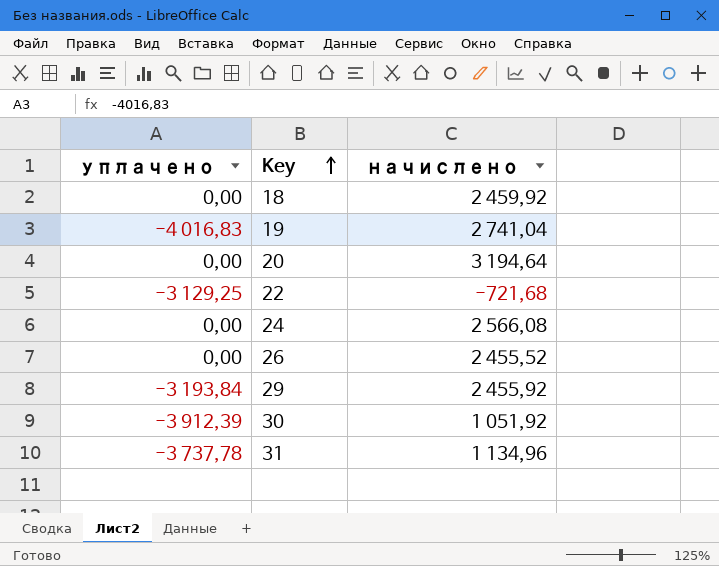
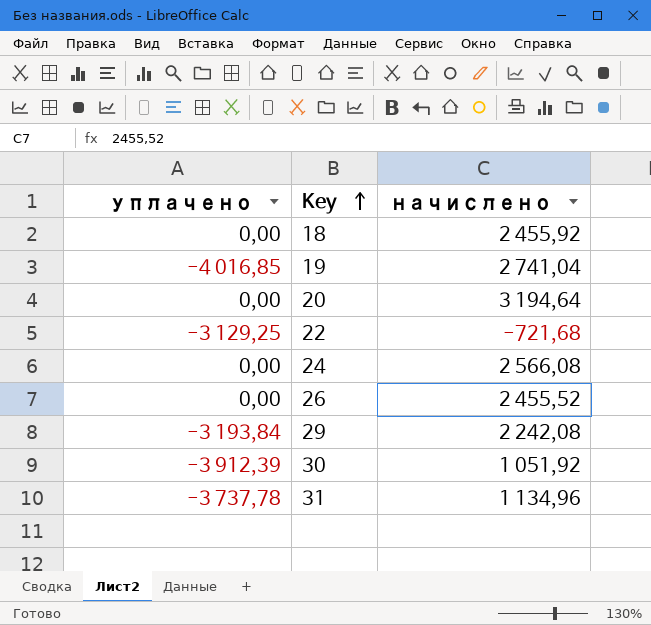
18 | начислено: 2 459,92 -> 2 455,92
19 | уплачено: -4 016,83 -> -4 016,85
29 | начислено: 2 455,92 -> 2 242,08

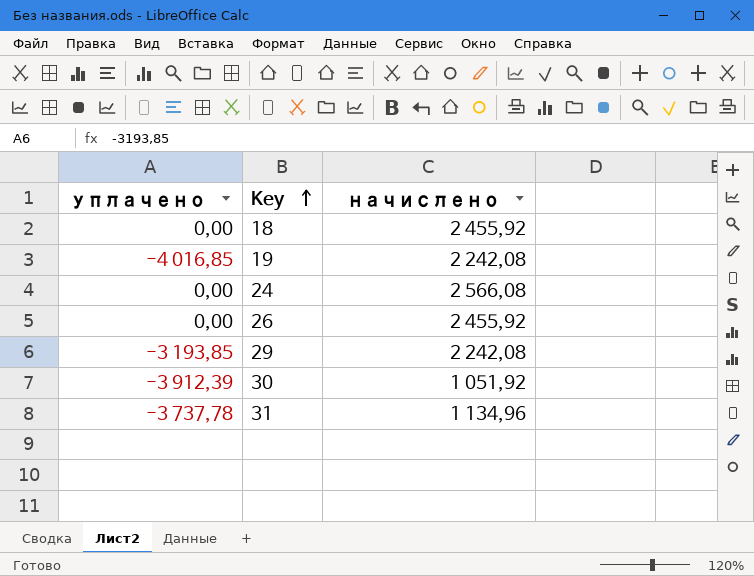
row 20: 0,00 | 3 194,64 -> none
row 22: -3 129,25 | -721,68 -> none
19 | начислено: 2 741,04 -> 2 242,08
26 | начислено: 2 455,52 -> 2 455,92
29 | уплачено: -3 193,84 -> -3 193,85

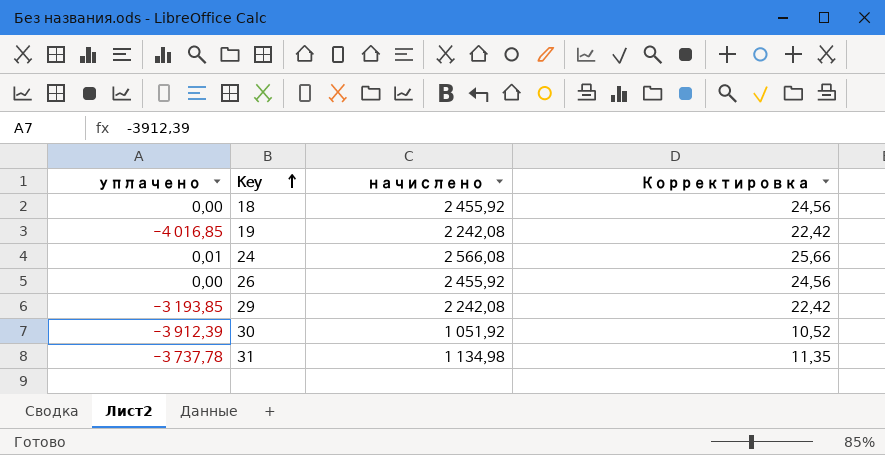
column Корректировка | formula: none -> [начислено] * 0,01
24 | уплачено: 0,00 -> 0,01
31 | начислено: 1 134,96 -> 1 134,98

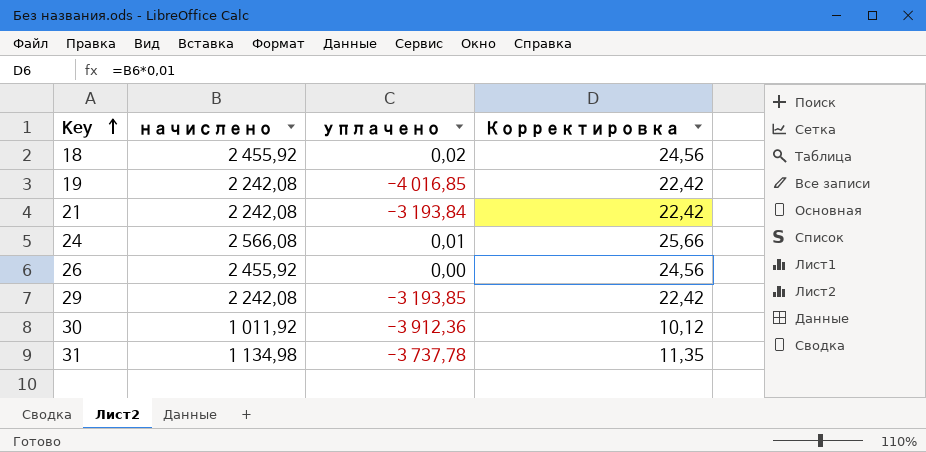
column уплачено | position: 1 -> 3
18 | уплачено: 0,00 -> 0,02
row 21: none -> 2 242,08 | -3 193,84 | 22,42
30 | начислено: 1 051,92 -> 1 011,92
30 | уплачено: -3 912,39 -> -3 912,36
30 | Корректировка: 10,52 -> 10,12

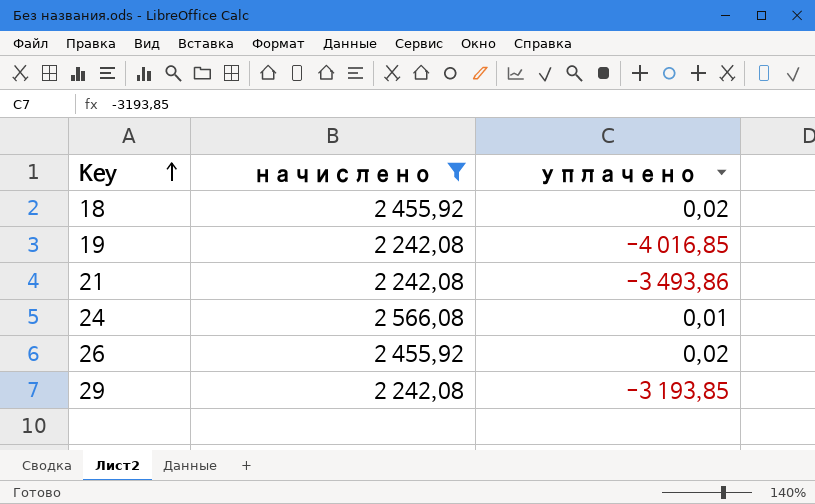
filter: none -> начислено >= 2 242,08
column Корректировка | formula: [начислено] * 0,01 -> none
21 | уплачено: -3 193,84 -> -3 493,86
26 | уплачено: 0,00 -> 0,02

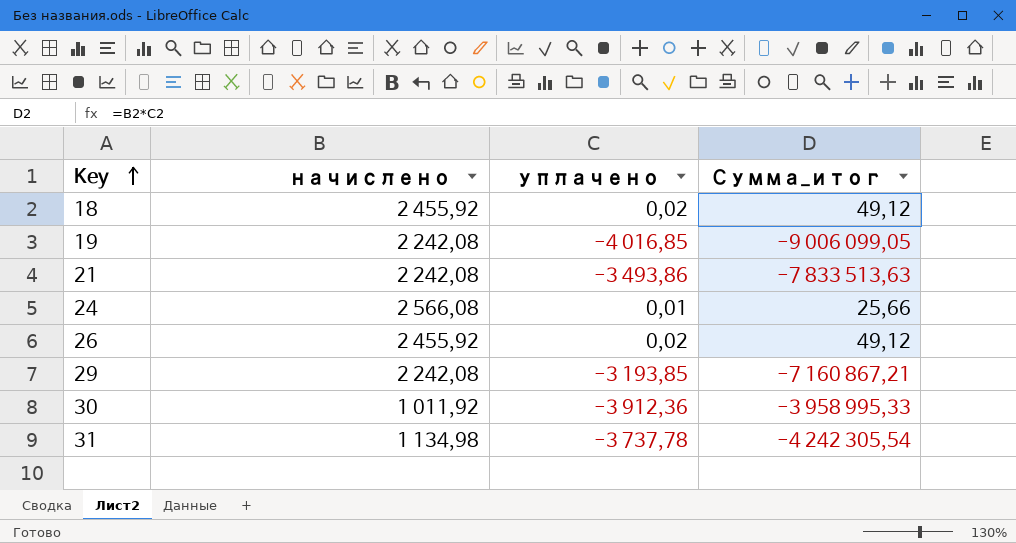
filter: начислено >= 2 242,08 -> none
column Сумма_итог | formula: none -> [начислено] * [уплачено]

